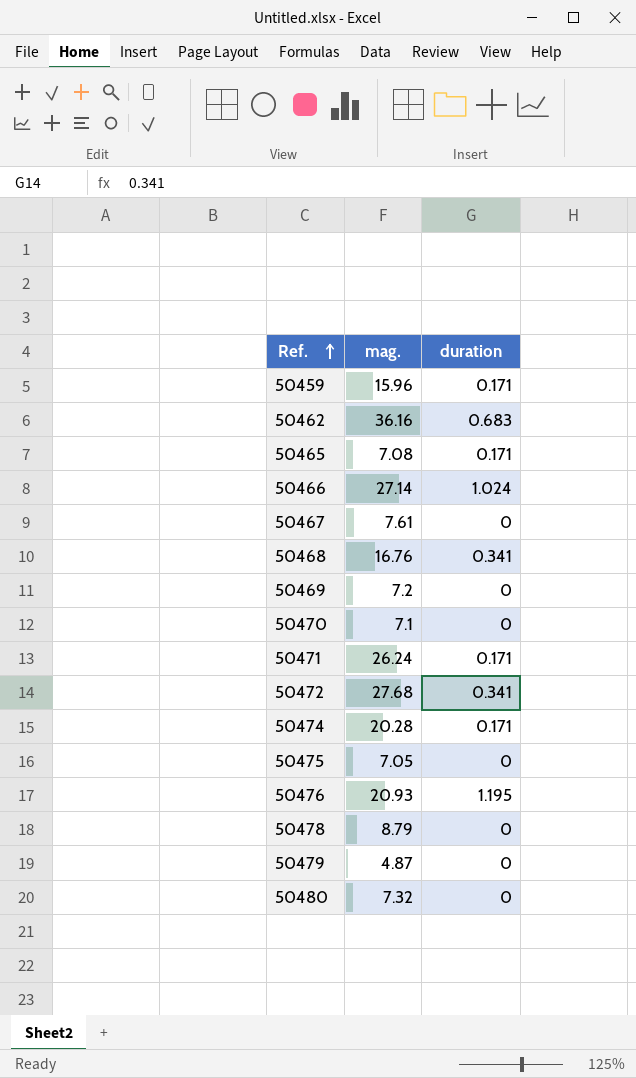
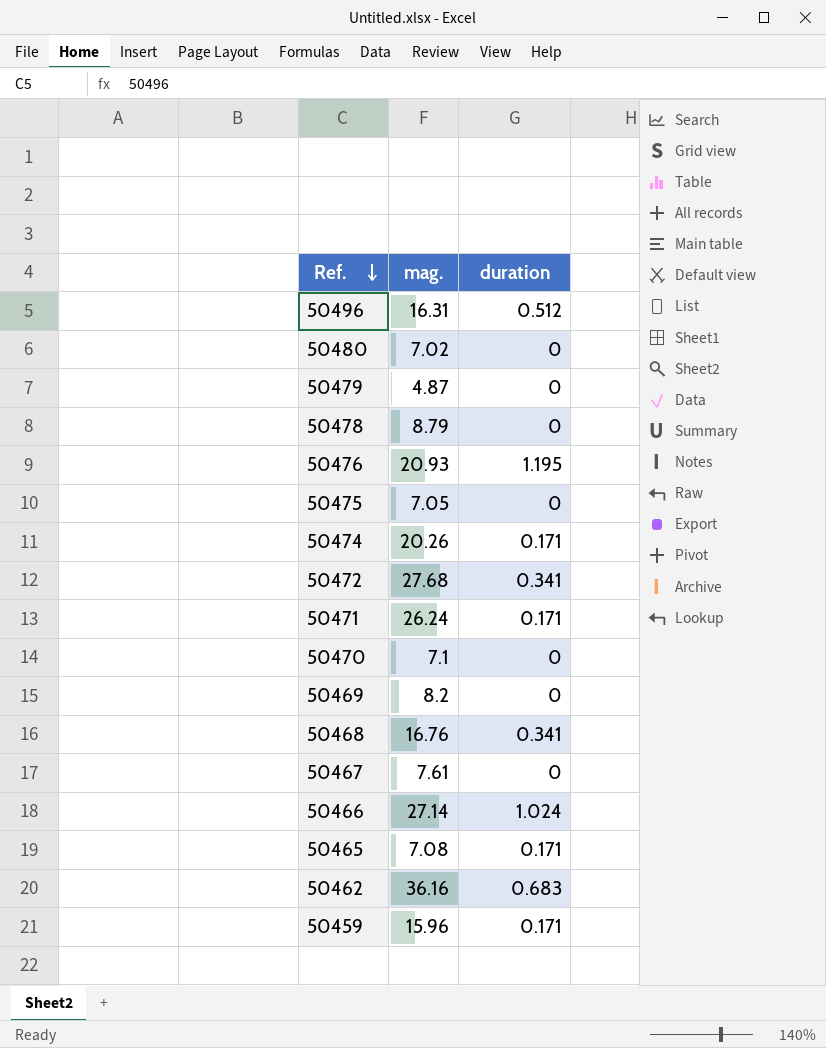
row order: Ref. ascending -> Ref. descending
row 50496: none -> 16.31 | 0.512
50480 | mag.: 7.32 -> 7.02
50474 | mag.: 20.28 -> 20.26
50469 | mag.: 7.2 -> 8.2

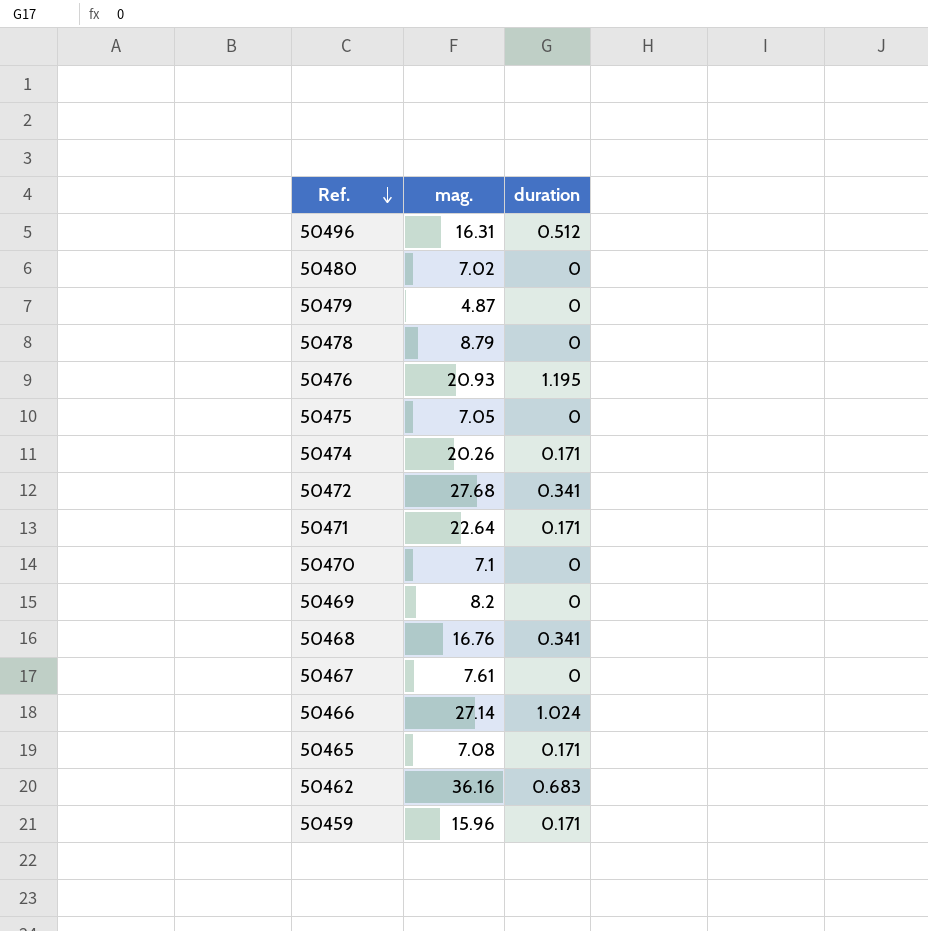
50471 | mag.: 26.24 -> 22.64

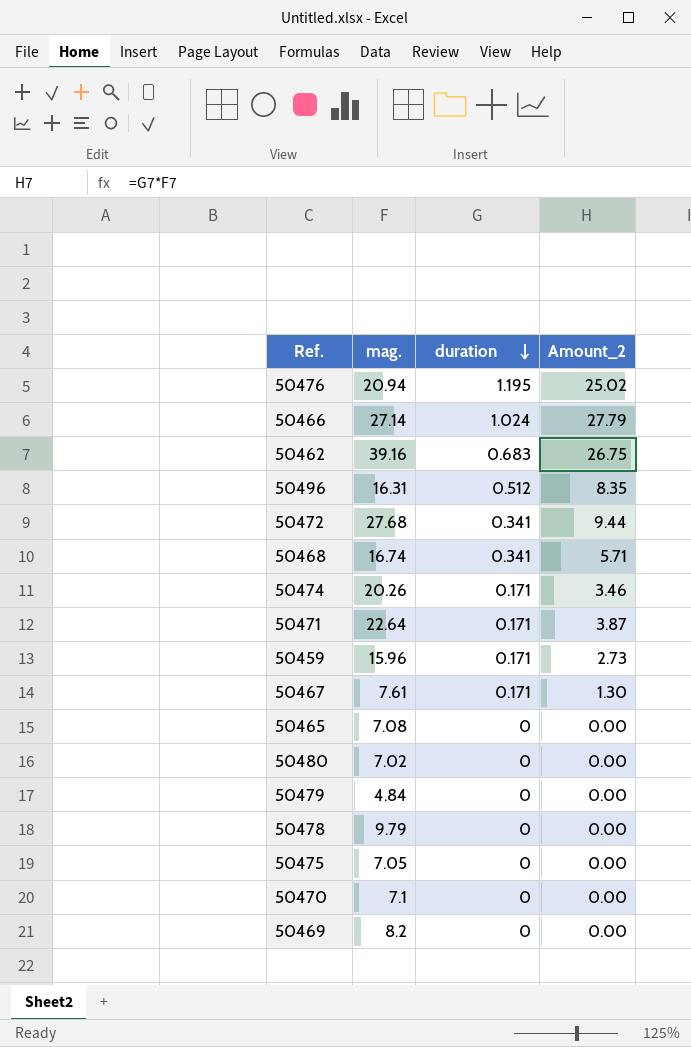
row order: Ref. descending -> duration descending
column Amount_2 | formula: none -> [mag.] * [duration]
50476 | mag.: 20.93 -> 20.94
50462 | mag.: 36.16 -> 39.16
50468 | mag.: 16.76 -> 16.74
50467 | duration: 0 -> 0.171
50465 | duration: 0.171 -> 0
50479 | mag.: 4.87 -> 4.84
50478 | mag.: 8.79 -> 9.79

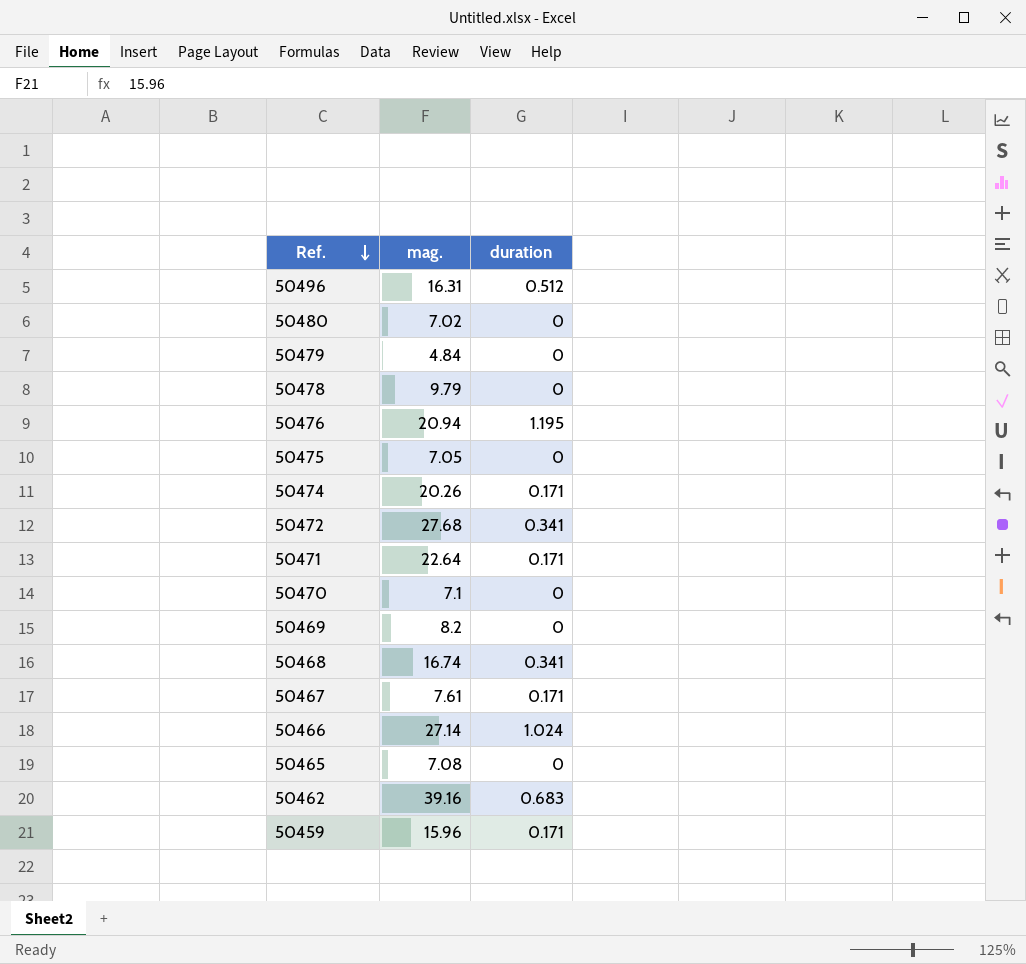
row order: duration descending -> Ref. descending
column Amount_2 | formula: [mag.] * [duration] -> none

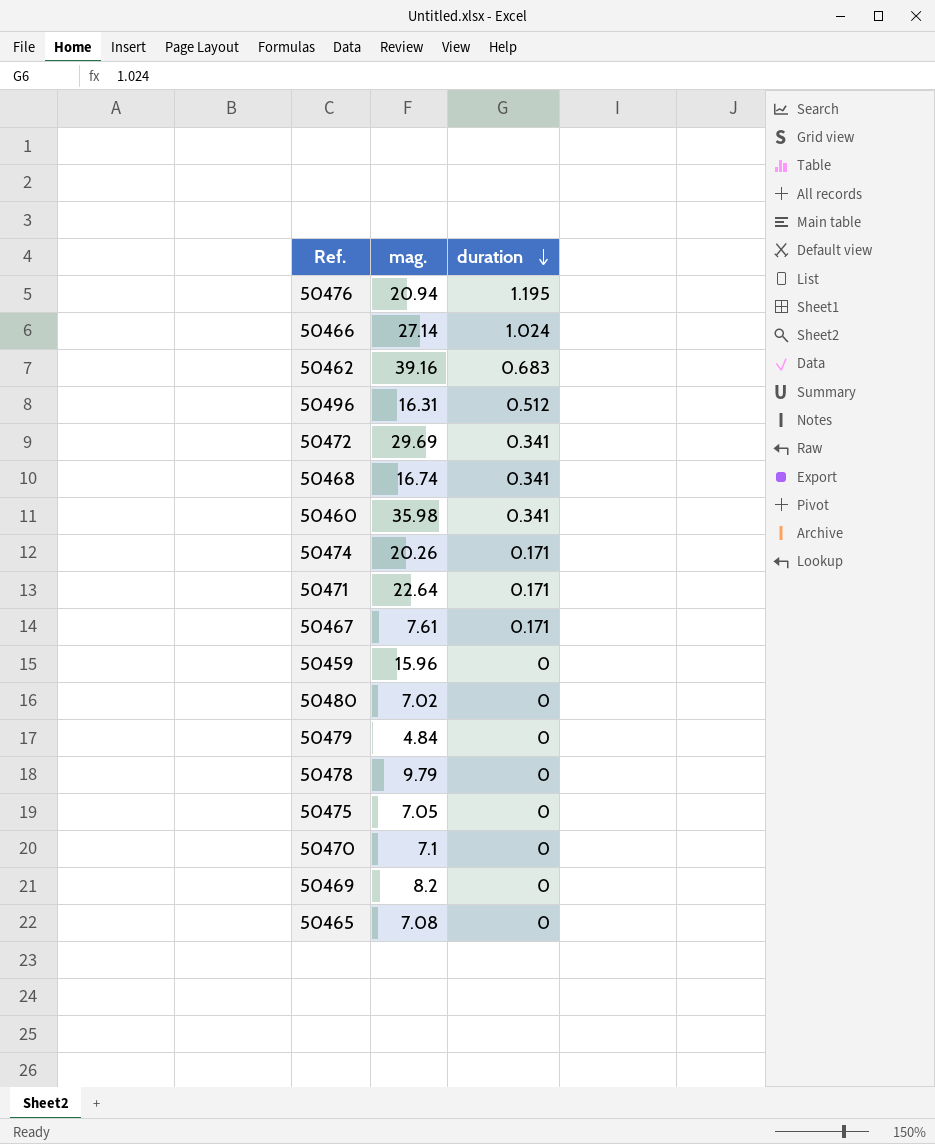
row order: Ref. descending -> duration descending
50472 | mag.: 27.68 -> 29.69
row 50460: none -> 35.98 | 0.341
50459 | duration: 0.171 -> 0

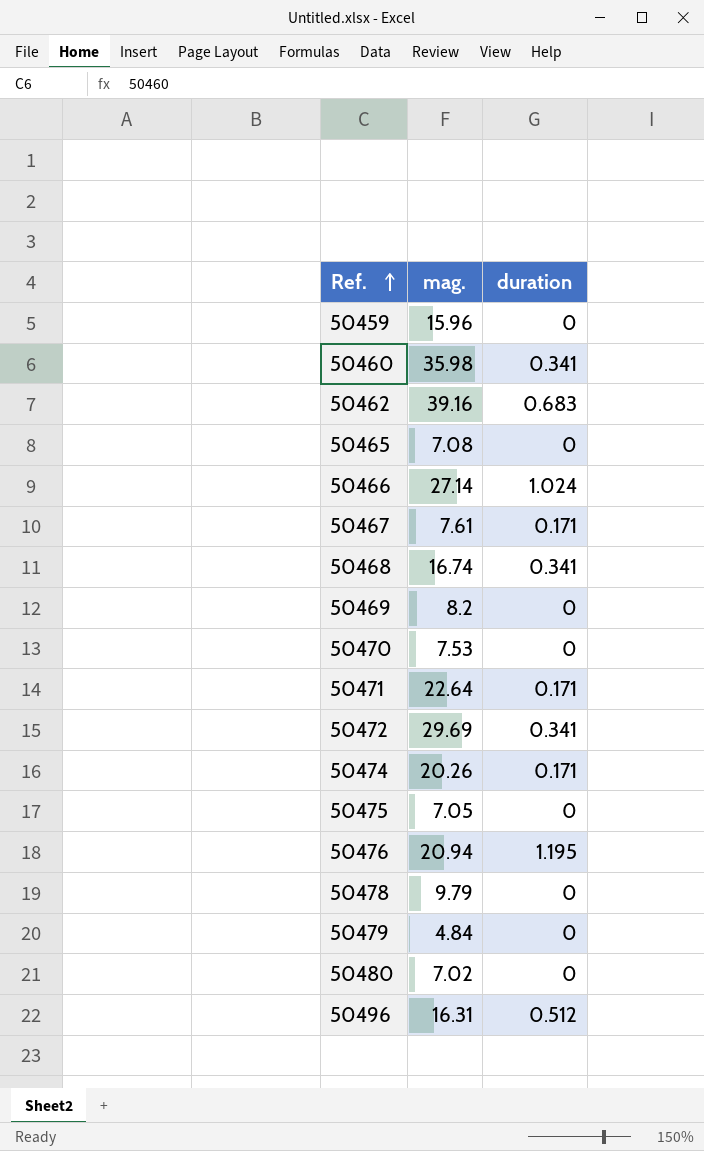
row order: duration descending -> Ref. ascending
50470 | mag.: 7.1 -> 7.53

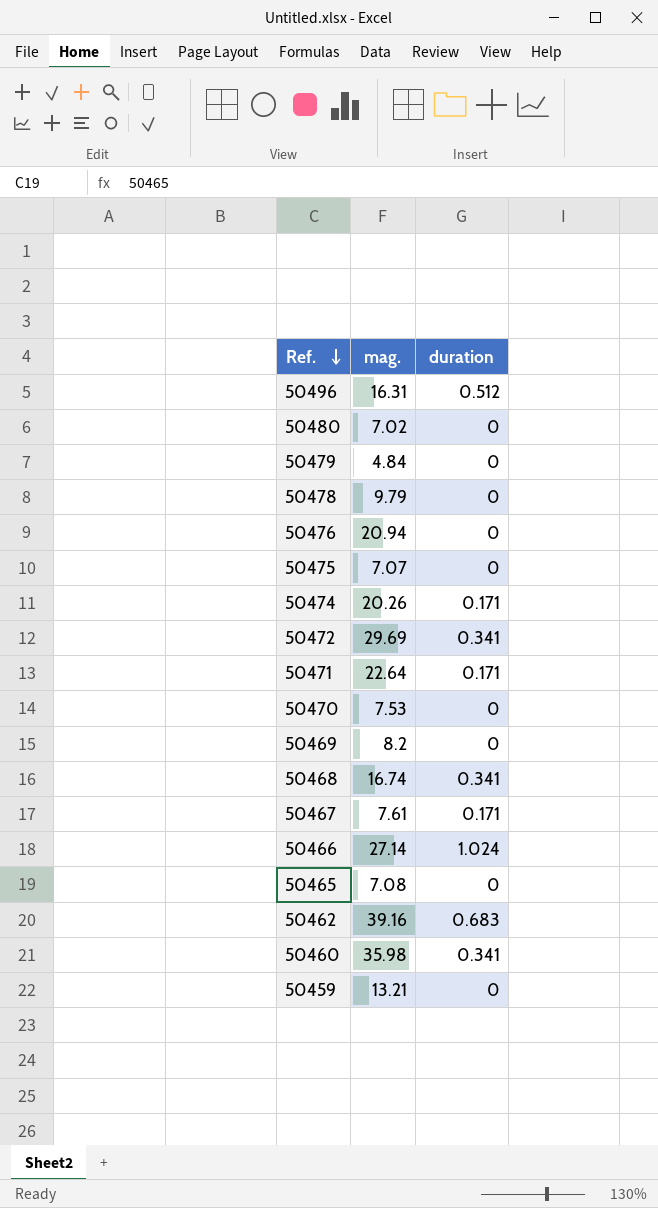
row order: Ref. ascending -> Ref. descending
50476 | duration: 1.195 -> 0
50475 | mag.: 7.05 -> 7.07
50459 | mag.: 15.96 -> 13.21

